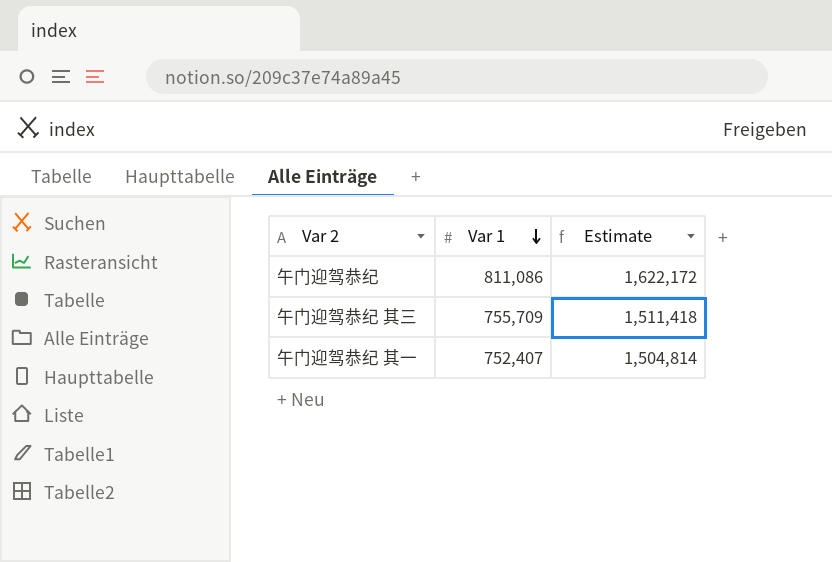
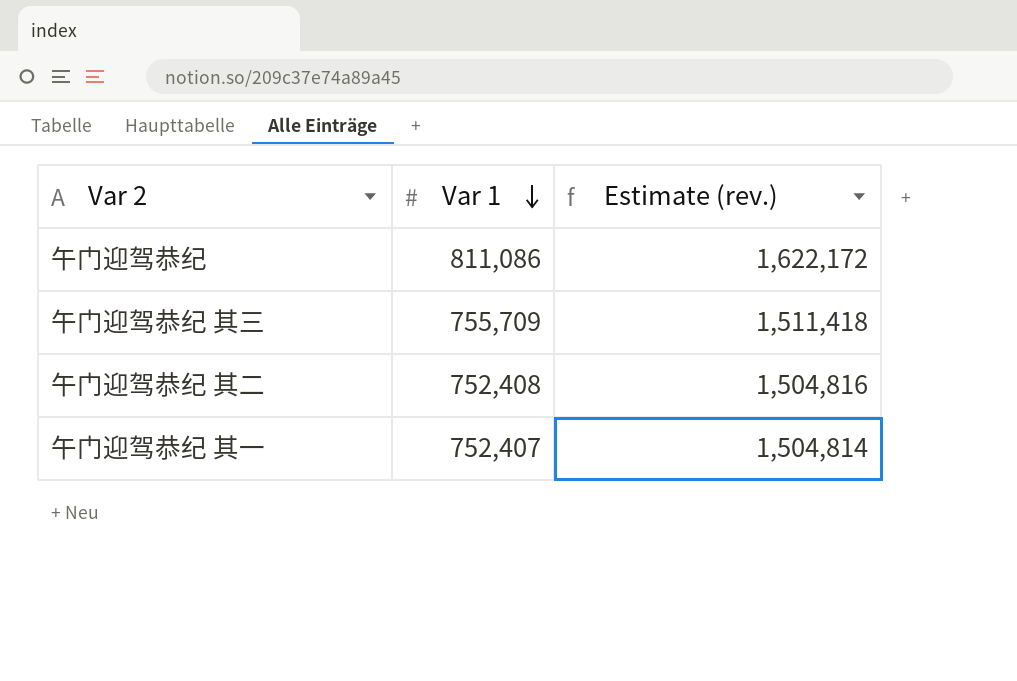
column name: Estimate -> Estimate (rev.)
row 午门迎驾恭纪 其二: none -> 752,408 | 1,504,816

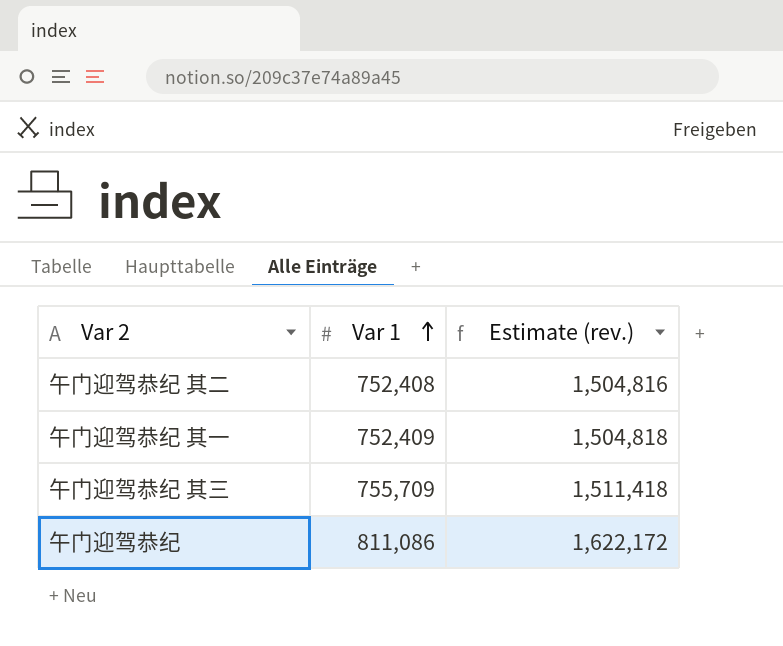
row order: Var 1 descending -> Var 1 ascending
午门迎驾恭纪 其一 | Var 1: 752,407 -> 752,409
午门迎驾恭纪 其一 | Estimate (rev.): 1,504,814 -> 1,504,818

